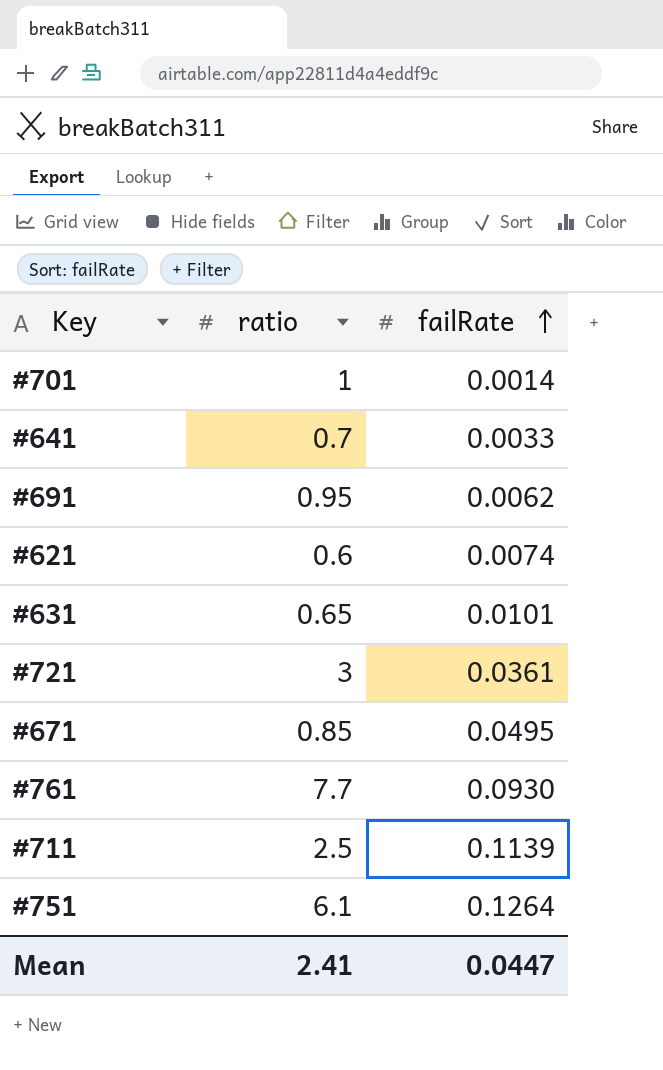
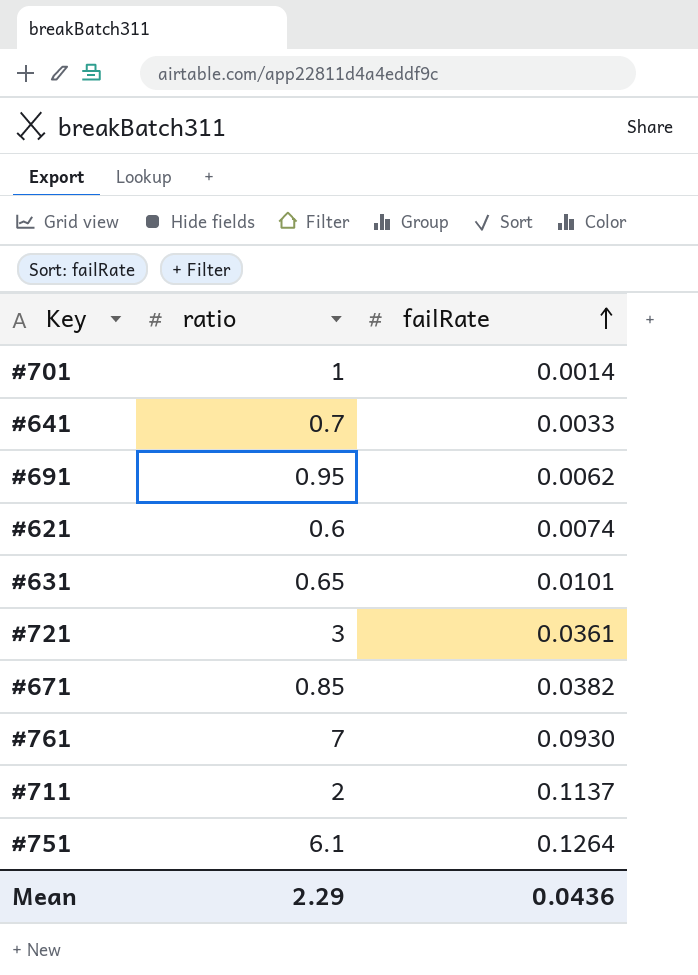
#671 | failRate: 0.0495 -> 0.0382
#761 | ratio: 7.7 -> 7
#711 | ratio: 2.5 -> 2
#711 | failRate: 0.1139 -> 0.1137
Mean | ratio: 2.41 -> 2.29
Mean | failRate: 0.0447 -> 0.0436

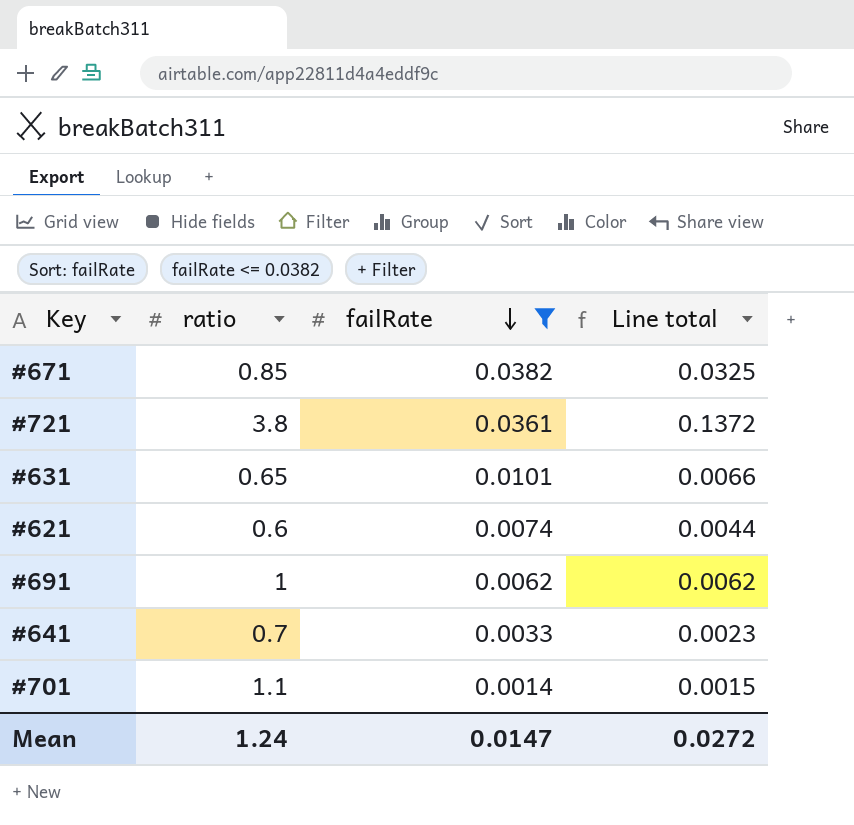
filter: none -> failRate <= 0.0382
row order: failRate ascending -> failRate descending
column Line total | formula: none -> [ratio] * [failRate]
#721 | ratio: 3 -> 3.8
#691 | ratio: 0.95 -> 1
#701 | ratio: 1 -> 1.1
Mean | ratio: 2.29 -> 1.24
Mean | failRate: 0.0436 -> 0.0147

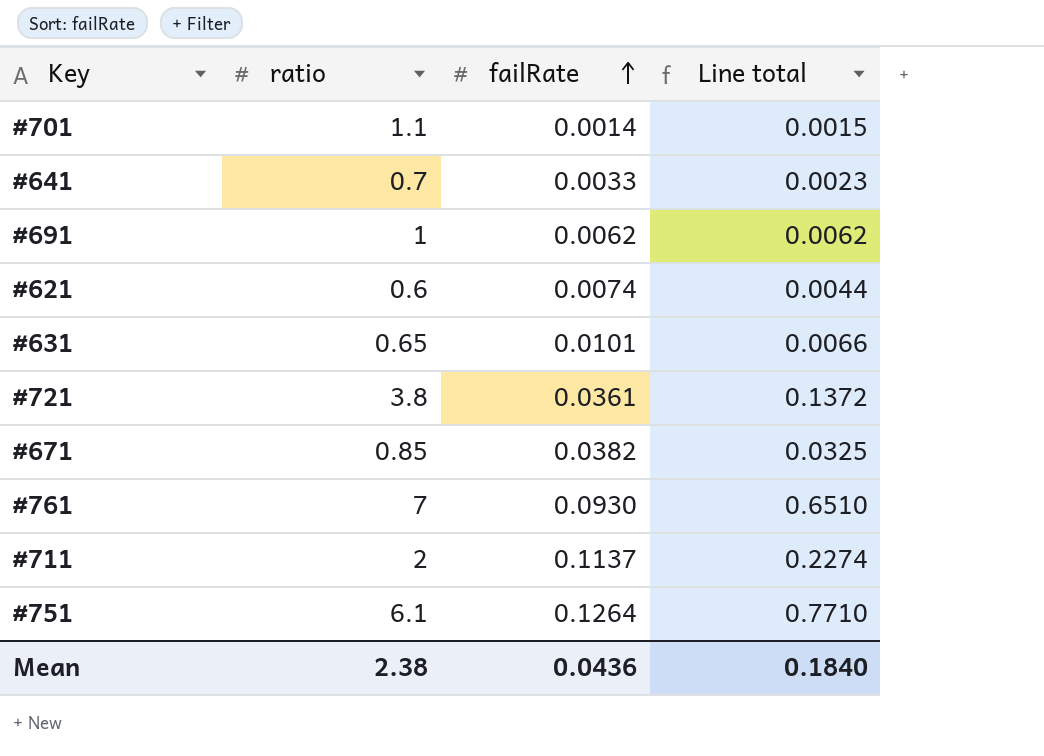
filter: failRate <= 0.0382 -> none
row order: failRate descending -> failRate ascending
Mean | ratio: 1.24 -> 2.38
Mean | failRate: 0.0147 -> 0.0436
Mean | Line total: 0.0272 -> 0.1840

